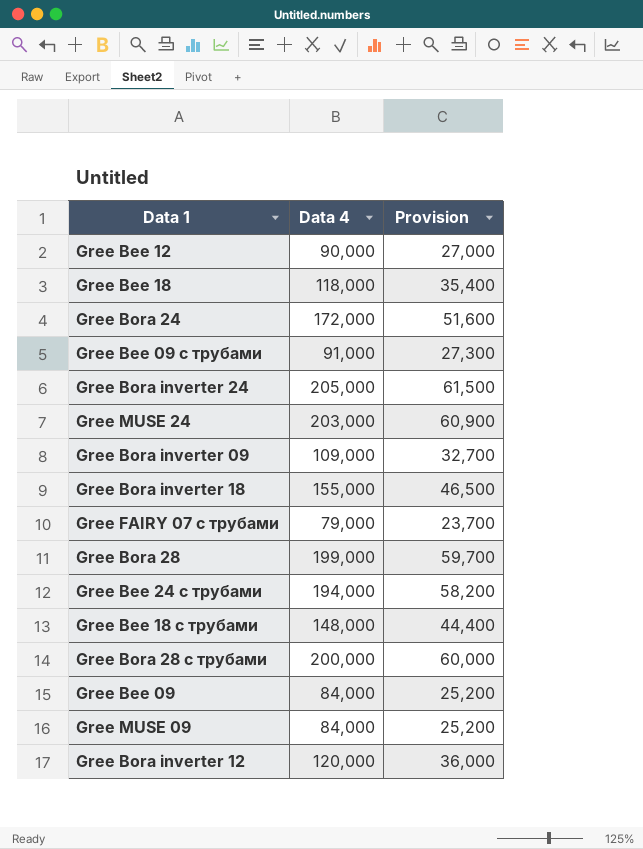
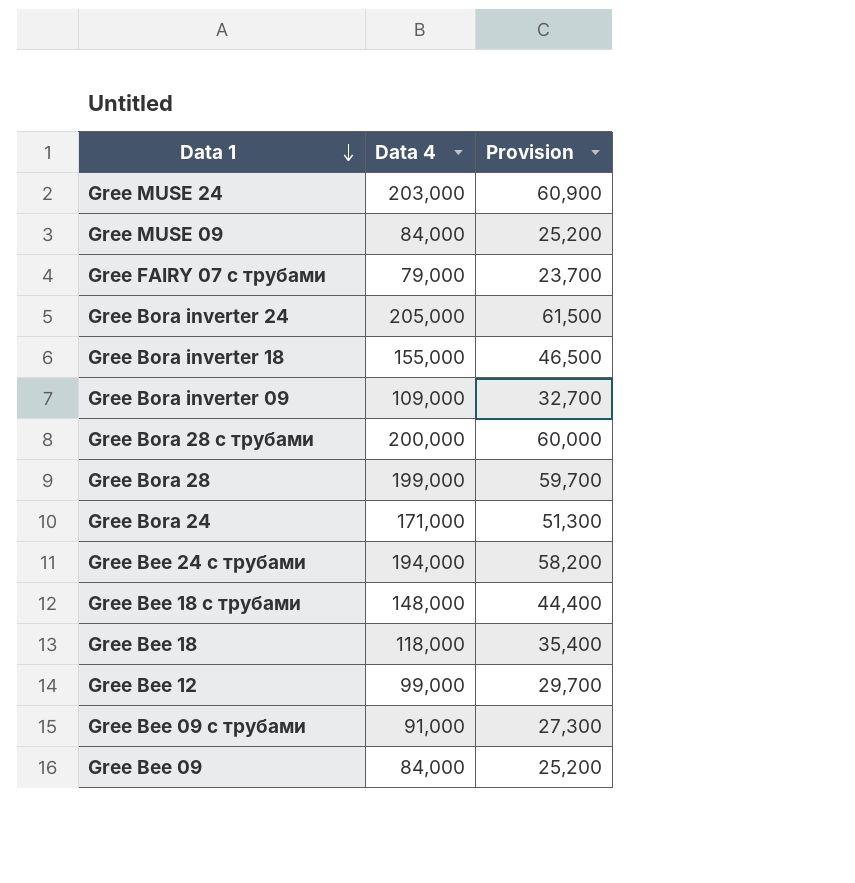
row order: none -> Data 1 descending
row Gree Bora inverter 12: 120,000 | 36,000 -> none
Gree Bora 24 | Data 4: 172,000 -> 171,000
Gree Bora 24 | Provision: 51,600 -> 51,300
Gree Bee 12 | Data 4: 90,000 -> 99,000
Gree Bee 12 | Provision: 27,000 -> 29,700

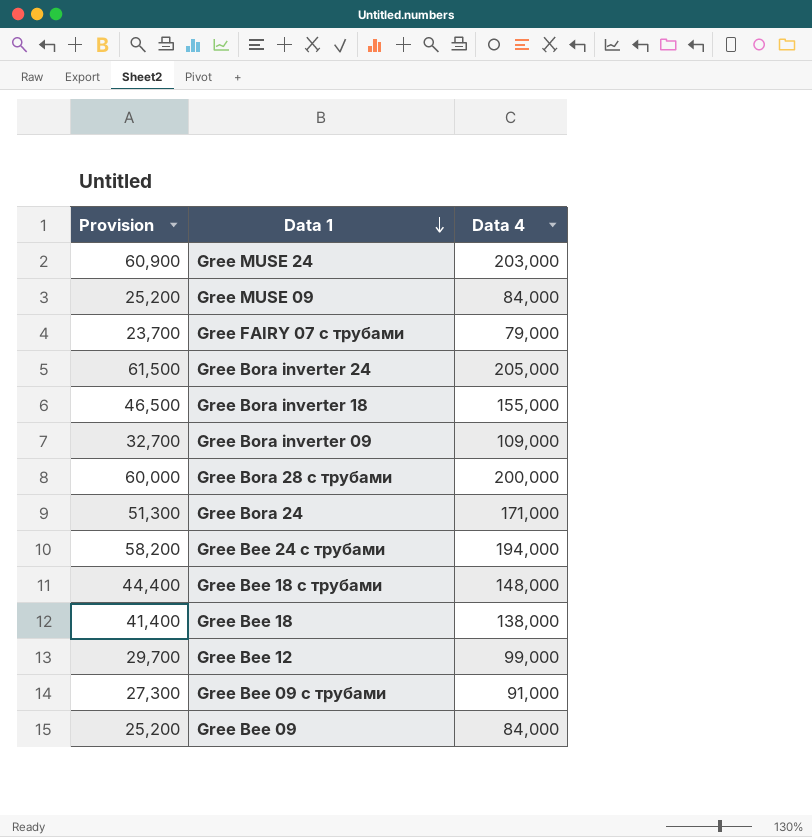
column Provision | position: 3 -> 1
row Gree Bora 28: 199,000 | 59,700 -> none
Gree Bee 18 | Provision: 35,400 -> 41,400
Gree Bee 18 | Data 4: 118,000 -> 138,000

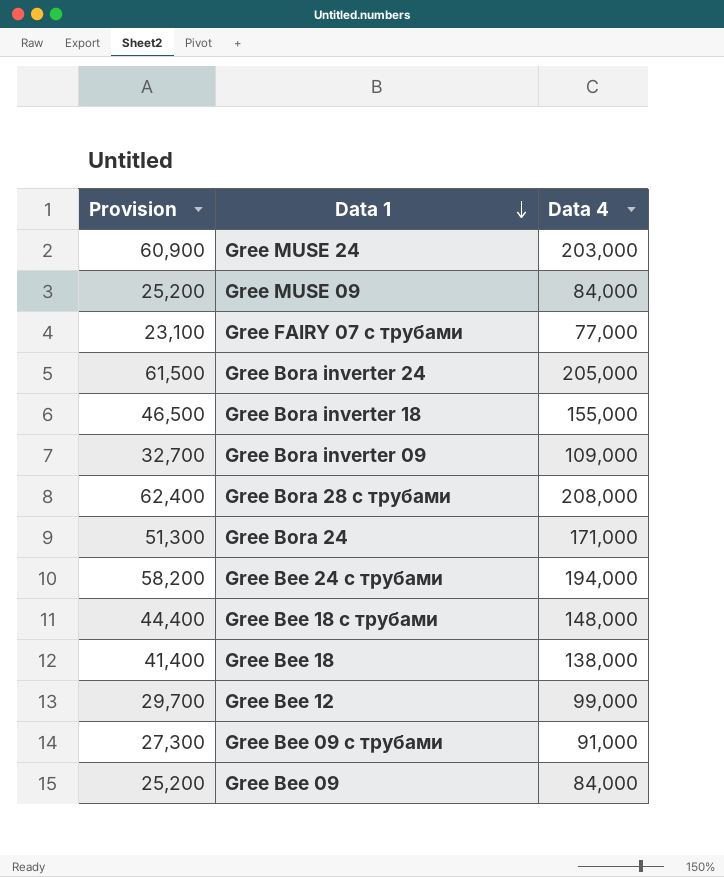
Gree FAIRY 07 с трубами | Provision: 23,700 -> 23,100
Gree FAIRY 07 с трубами | Data 4: 79,000 -> 77,000
Gree Bora 28 с трубами | Provision: 60,000 -> 62,400
Gree Bora 28 с трубами | Data 4: 200,000 -> 208,000

